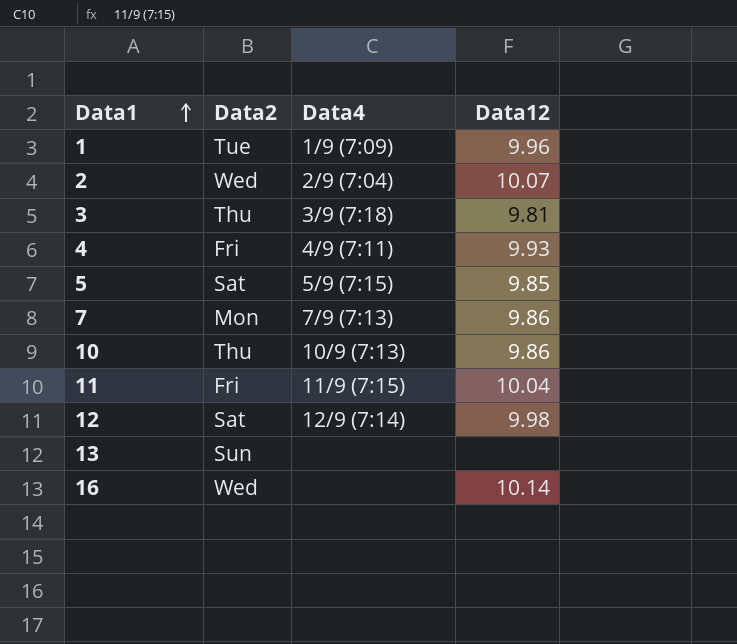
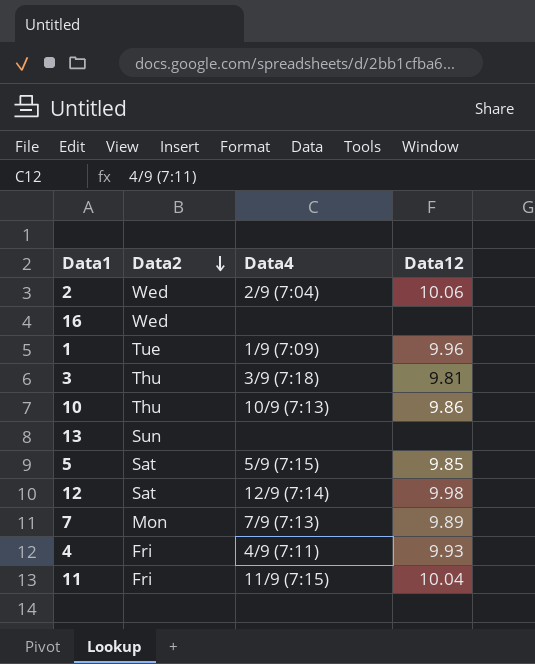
row order: Data1 ascending -> Data2 descending
2 | Data12: 10.07 -> 10.06
16 | Data12: 10.14 -> none
7 | Data12: 9.86 -> 9.89

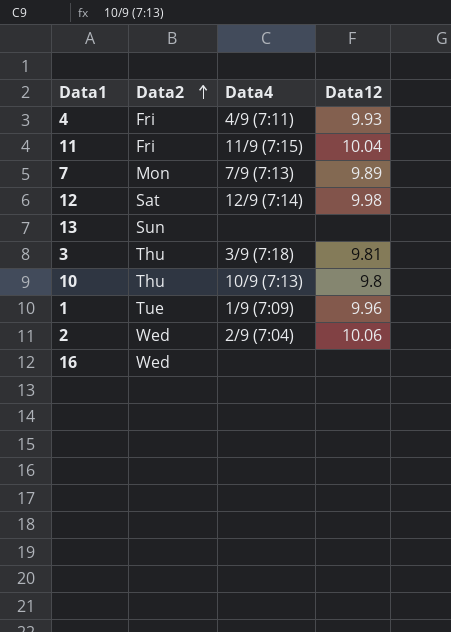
row order: Data2 descending -> Data2 ascending
row 5: Sat | 5/9 (7:15) | 9.85 -> none
10 | Data12: 9.86 -> 9.8

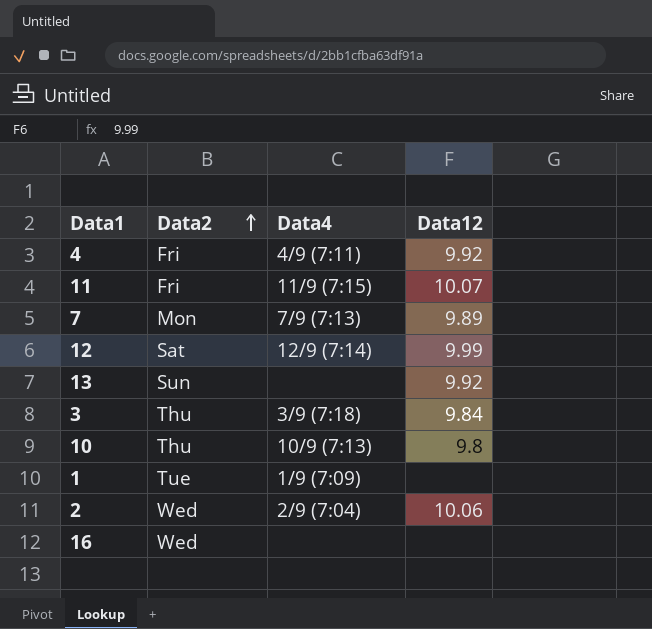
4 | Data12: 9.93 -> 9.92
11 | Data12: 10.04 -> 10.07
12 | Data12: 9.98 -> 9.99
13 | Data12: none -> 9.92
3 | Data12: 9.81 -> 9.84
1 | Data12: 9.96 -> none

